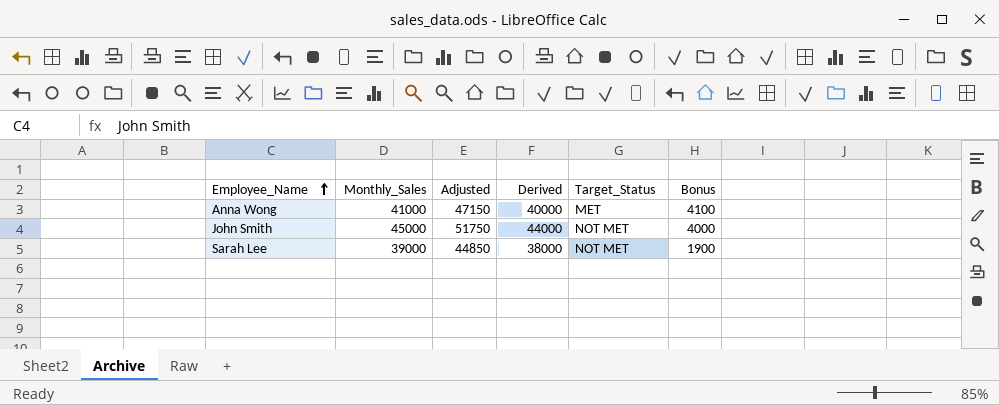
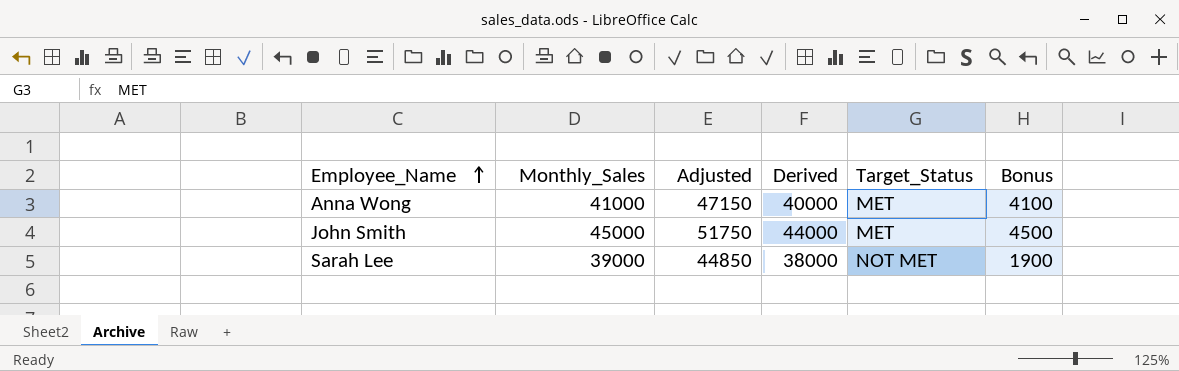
John Smith | Target_Status: NOT MET -> MET
John Smith | Bonus: 4000 -> 4500

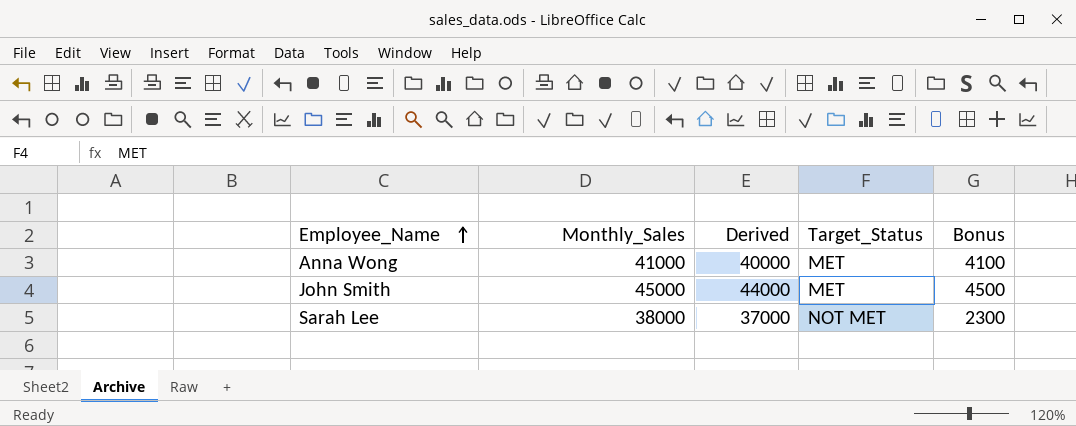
column Adjusted | formula: [Monthly_Sales] * 1.15 -> none
Sarah Lee | Monthly_Sales: 39000 -> 38000
Sarah Lee | Derived: 38000 -> 37000
Sarah Lee | Bonus: 1900 -> 2300

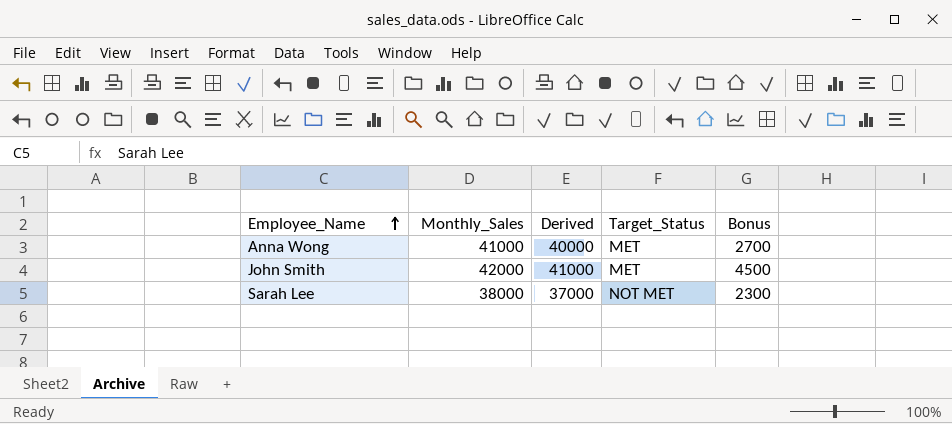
Anna Wong | Bonus: 4100 -> 2700
John Smith | Monthly_Sales: 45000 -> 42000
John Smith | Derived: 44000 -> 41000

